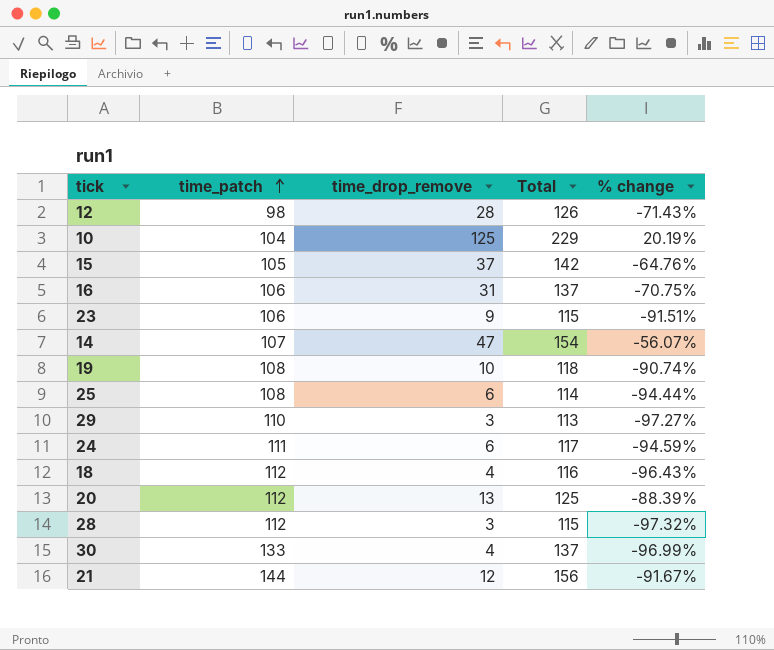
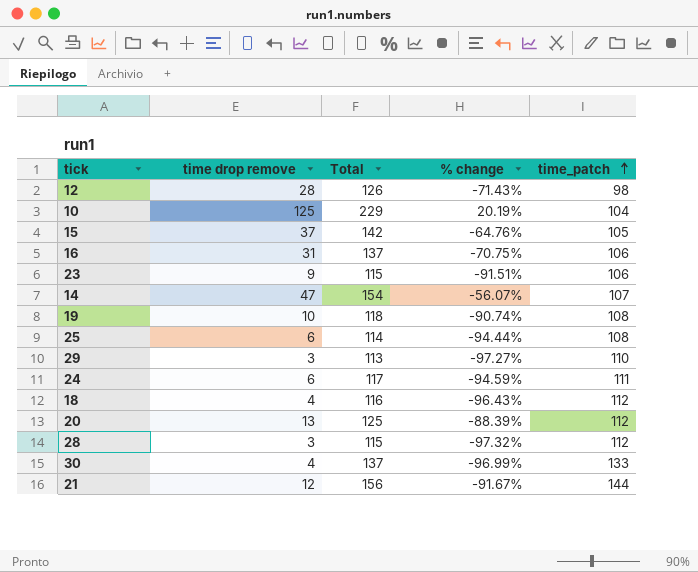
column name: time_drop_remove -> time drop remove
column time_patch | position: 2 -> 5

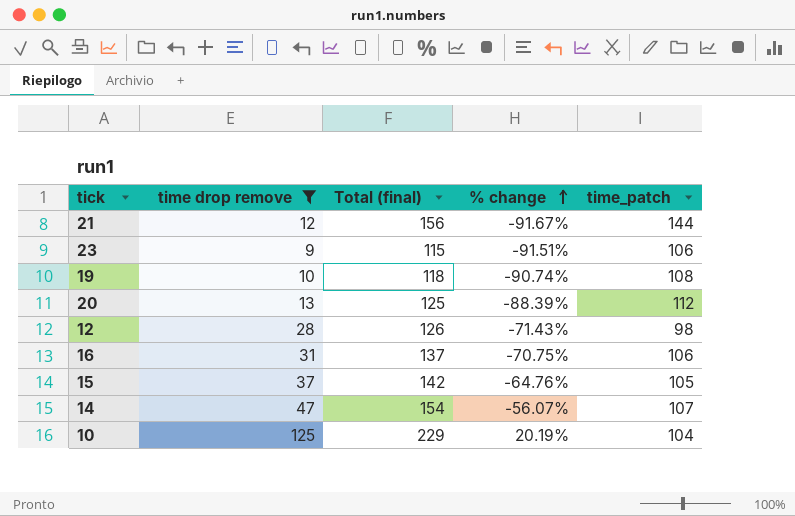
filter: none -> time drop remove >= 9
row order: time_patch ascending -> % change ascending
column name: Total -> Total (final)

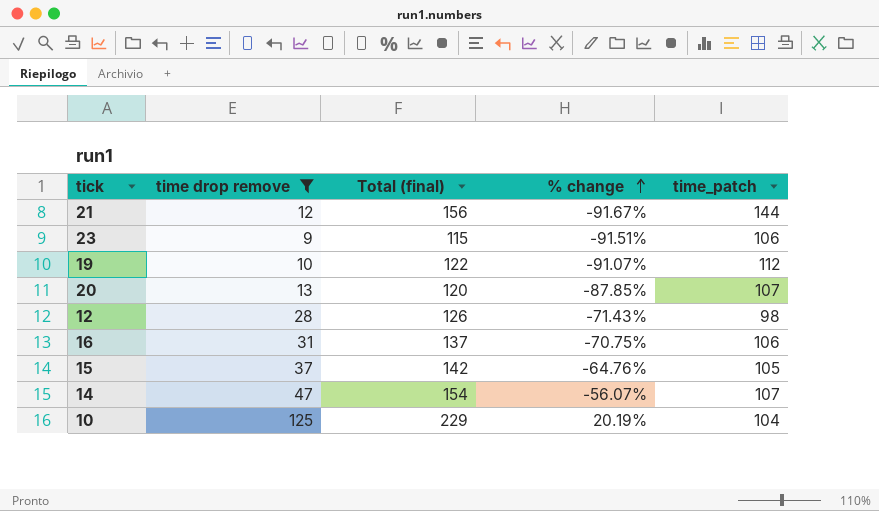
19 | Total (final): 118 -> 122
19 | % change: -90.74% -> -91.07%
19 | time_patch: 108 -> 112
20 | Total (final): 125 -> 120
20 | % change: -88.39% -> -87.85%
20 | time_patch: 112 -> 107

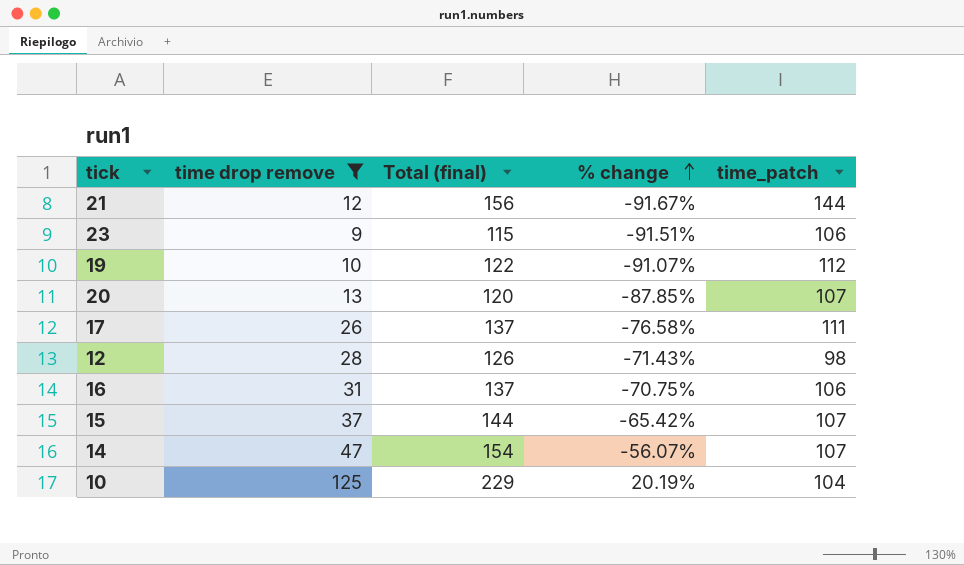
row 17: none -> 26 | 137 | -76.58% | 111
15 | Total (final): 142 -> 144
15 | % change: -64.76% -> -65.42%
15 | time_patch: 105 -> 107

